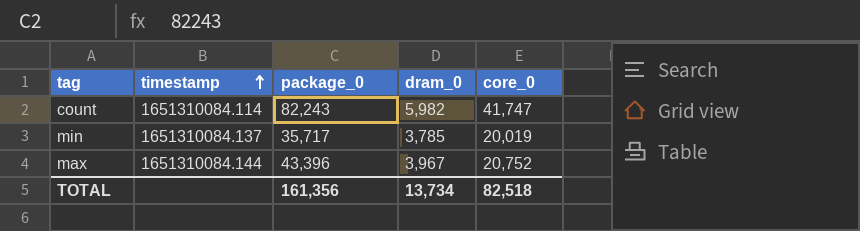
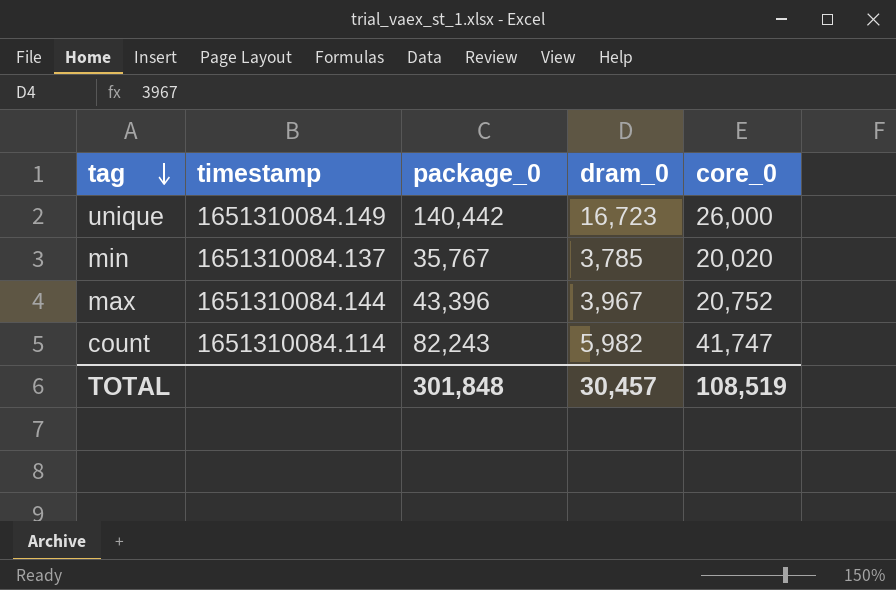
row order: timestamp ascending -> tag descending
row unique: none -> 1651310084.149 | 140,442 | 16,723 | 26,000
min | package_0: 35,717 -> 35,767
min | core_0: 20,019 -> 20,020
TOTAL | package_0: 161,356 -> 301,848
TOTAL | dram_0: 13,734 -> 30,457
TOTAL | core_0: 82,518 -> 108,519

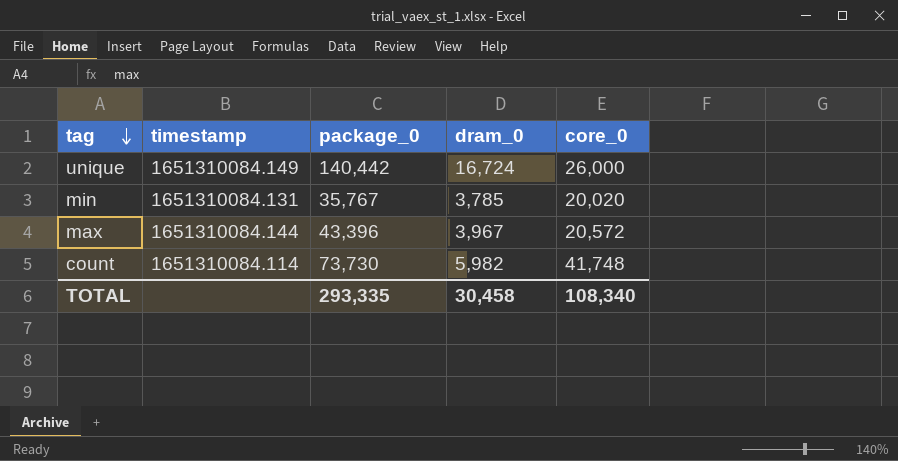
unique | dram_0: 16,723 -> 16,724
min | timestamp: 1651310084.137 -> 1651310084.131
max | core_0: 20,752 -> 20,572
count | package_0: 82,243 -> 73,730
count | core_0: 41,747 -> 41,748
TOTAL | package_0: 301,848 -> 293,335
TOTAL | dram_0: 30,457 -> 30,458
TOTAL | core_0: 108,519 -> 108,340

